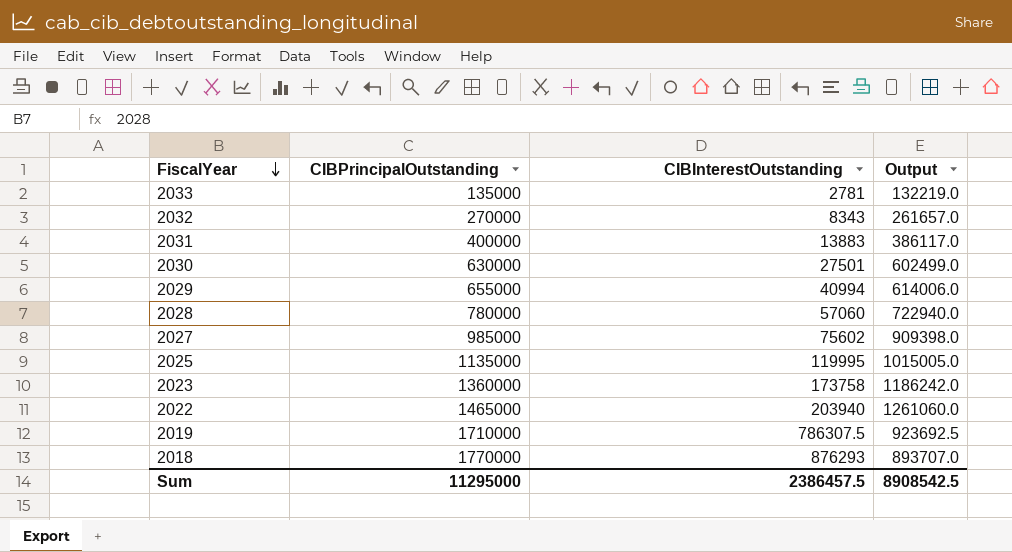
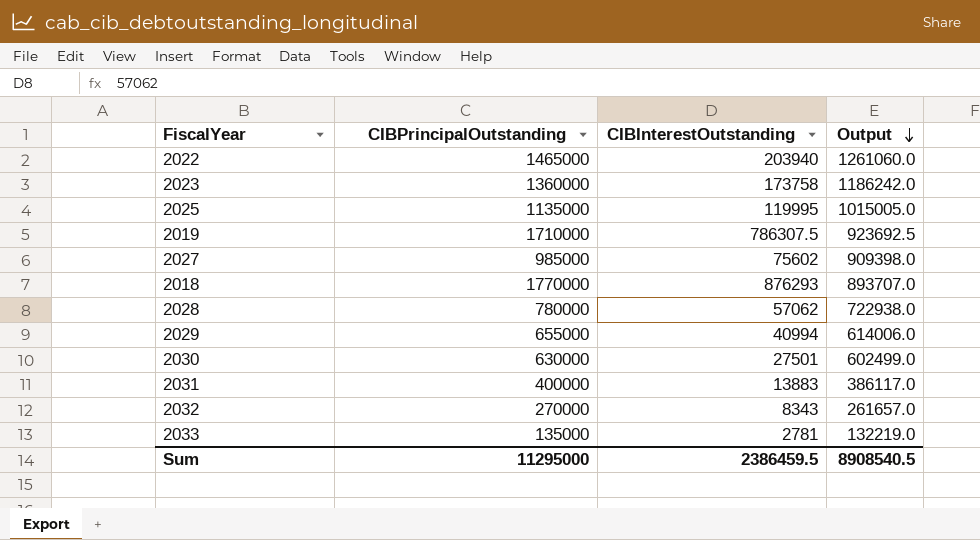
row order: FiscalYear descending -> Output descending
2028 | CIBInterestOutstanding: 57060 -> 57062
2028 | Output: 722940.0 -> 722938.0
Sum | CIBInterestOutstanding: 2386457.5 -> 2386459.5
Sum | Output: 8908542.5 -> 8908540.5

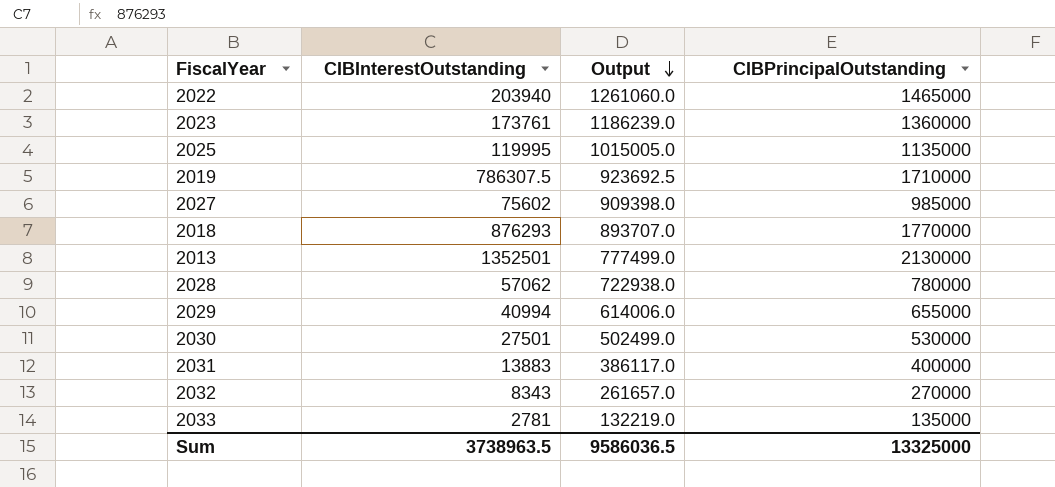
column CIBPrincipalOutstanding | position: 2 -> 4
2023 | CIBInterestOutstanding: 173758 -> 173761
2023 | Output: 1186242.0 -> 1186239.0
row 2013: none -> 1352501 | 777499.0 | 2130000
2030 | Output: 602499.0 -> 502499.0
2030 | CIBPrincipalOutstanding: 630000 -> 530000
Sum | CIBInterestOutstanding: 2386459.5 -> 3738963.5
Sum | Output: 8908540.5 -> 9586036.5
Sum | CIBPrincipalOutstanding: 11295000 -> 13325000

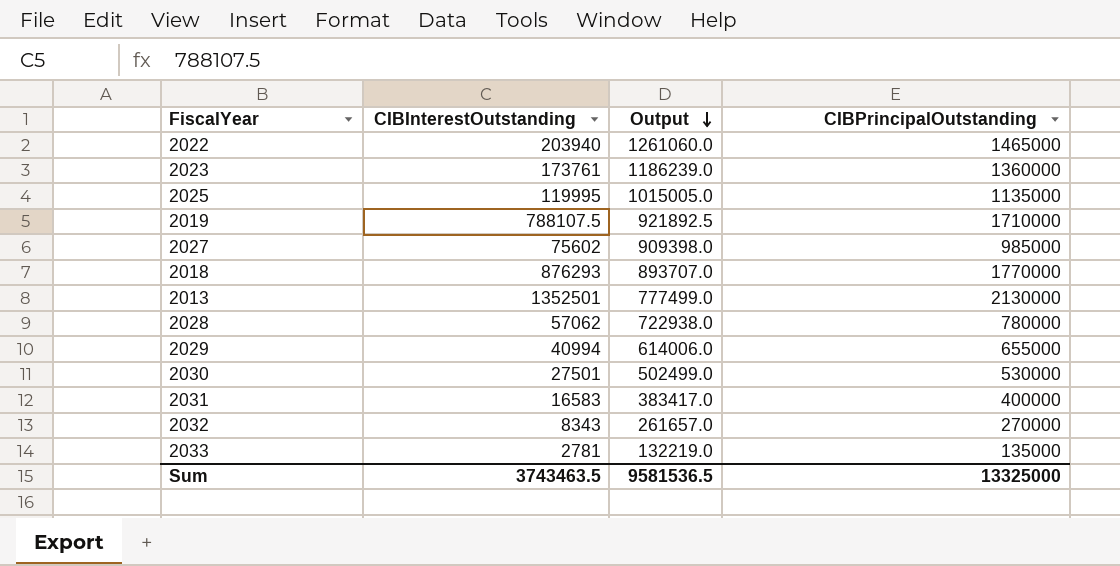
2019 | CIBInterestOutstanding: 786307.5 -> 788107.5
2019 | Output: 923692.5 -> 921892.5
2031 | CIBInterestOutstanding: 13883 -> 16583
2031 | Output: 386117.0 -> 383417.0
Sum | CIBInterestOutstanding: 3738963.5 -> 3743463.5
Sum | Output: 9586036.5 -> 9581536.5

